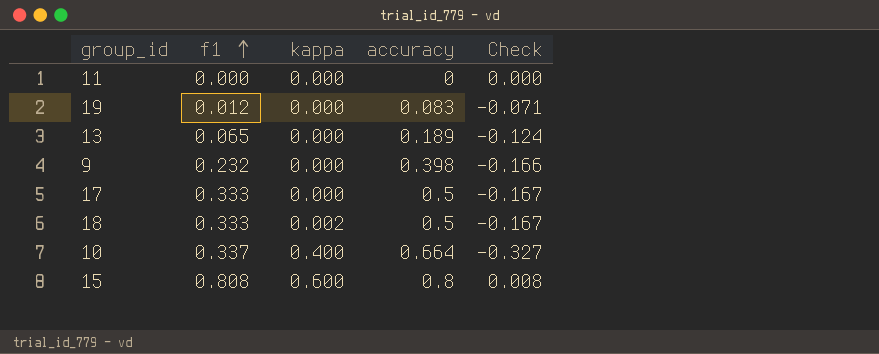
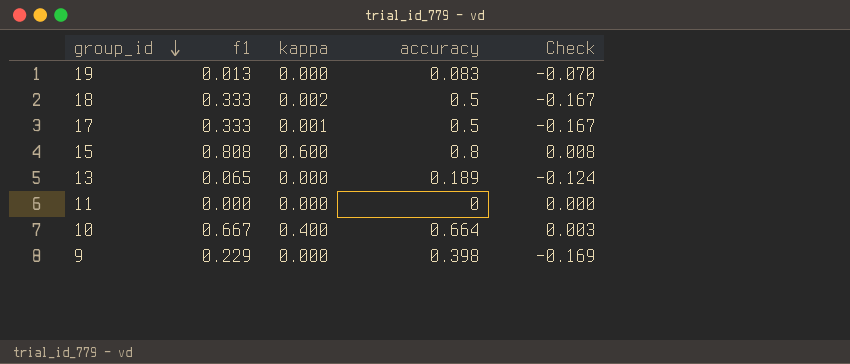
row order: f1 ascending -> group_id descending
19 | f1: 0.012 -> 0.013
19 | Check: -0.071 -> -0.070
17 | kappa: 0.000 -> 0.001
10 | f1: 0.337 -> 0.667
10 | Check: -0.327 -> 0.003
9 | f1: 0.232 -> 0.229
9 | Check: -0.166 -> -0.169

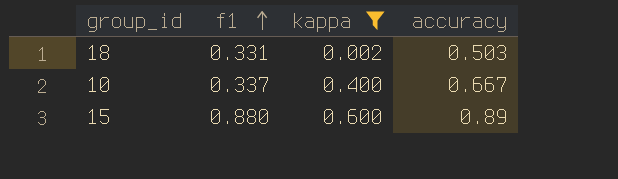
filter: none -> kappa >= 0.002
row order: group_id descending -> f1 ascending
column Check | formula: [f1] - [accuracy] -> none
18 | f1: 0.333 -> 0.331
18 | accuracy: 0.5 -> 0.503
10 | f1: 0.667 -> 0.337
10 | accuracy: 0.664 -> 0.667
15 | f1: 0.808 -> 0.880
15 | accuracy: 0.8 -> 0.89

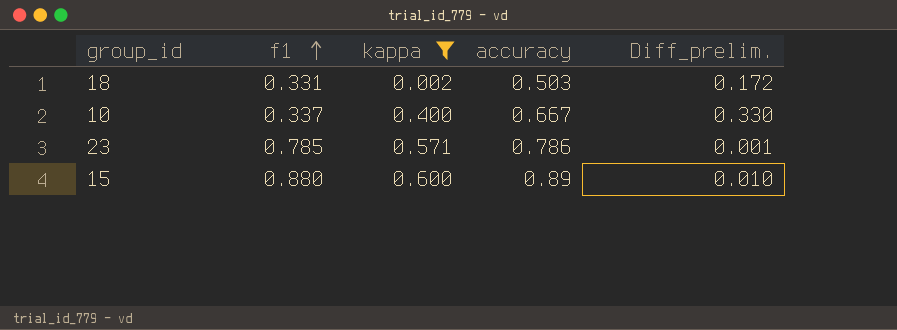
column Diff_prelim. | formula: none -> [accuracy] - [f1]
row 23: none -> 0.785 | 0.571 | 0.786 | 0.001

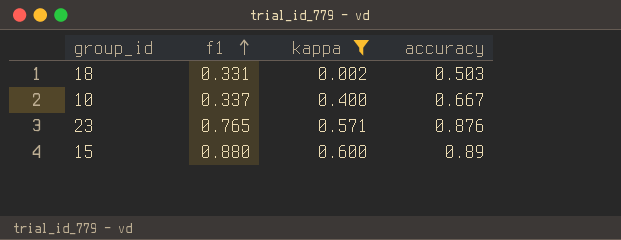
column Diff_prelim. | formula: [accuracy] - [f1] -> none
23 | f1: 0.785 -> 0.765
23 | accuracy: 0.786 -> 0.876

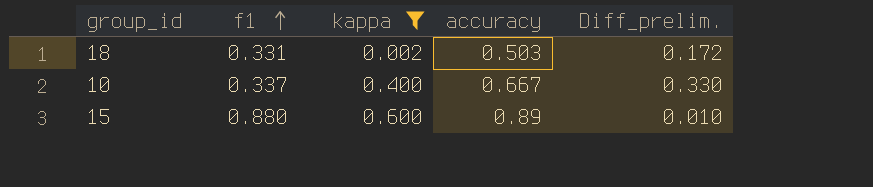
column Diff_prelim. | formula: none -> [accuracy] - [f1]
row 23: 0.765 | 0.571 | 0.876 -> none

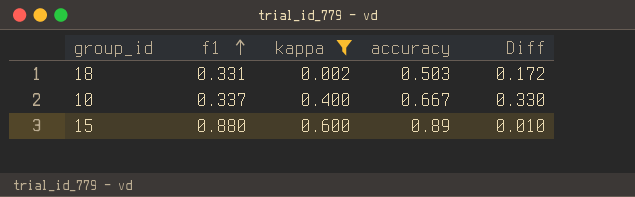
column name: Diff_prelim. -> Diff

